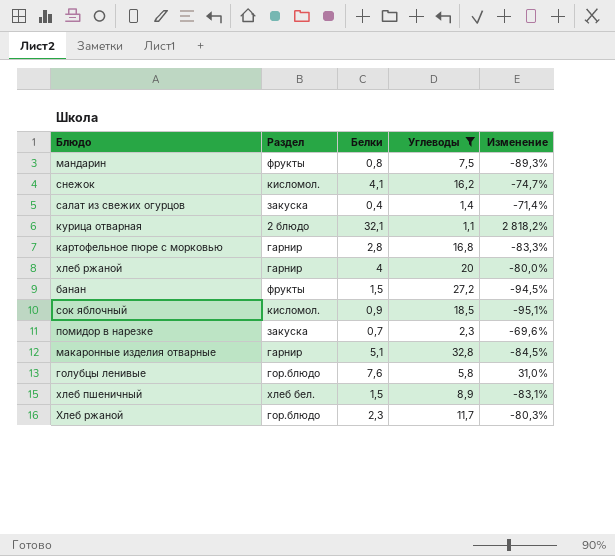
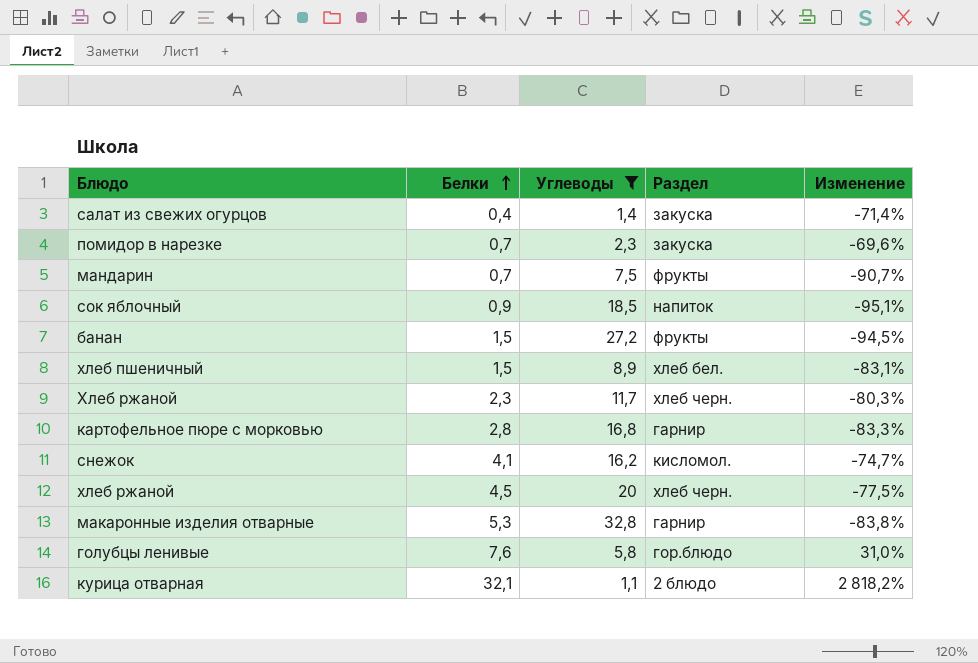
row order: none -> Белки ascending
column Раздел | position: 2 -> 4
мандарин | Белки: 0,8 -> 0,7
мандарин | Изменение: -89,3% -> -90,7%
сок яблочный | Раздел: кисломол. -> напиток
Хлеб ржаной | Раздел: гор.блюдо -> хлеб черн.
хлеб ржаной | Белки: 4 -> 4,5
хлеб ржаной | Раздел: гарнир -> хлеб черн.
хлеб ржаной | Изменение: -80,0% -> -77,5%
макаронные изделия отварные | Белки: 5,1 -> 5,3
макаронные изделия отварные | Изменение: -84,5% -> -83,8%

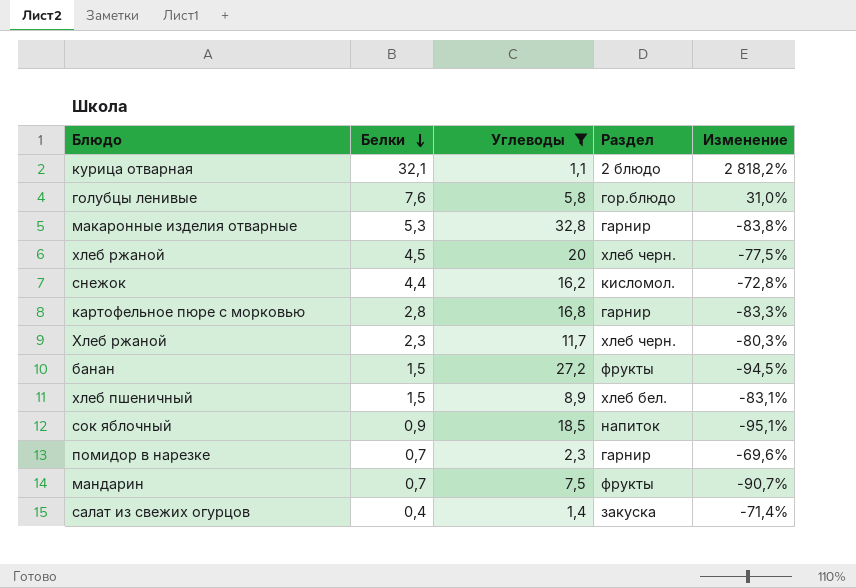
row order: Белки ascending -> Белки descending
снежок | Белки: 4,1 -> 4,4
снежок | Изменение: -74,7% -> -72,8%
помидор в нарезке | Раздел: закуска -> гарнир

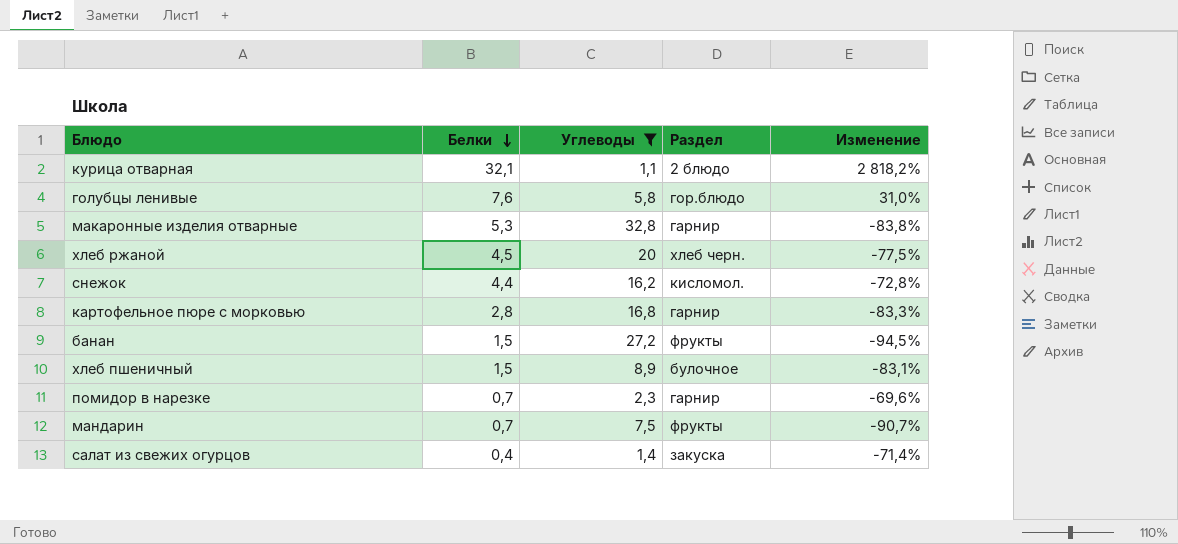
row Хлеб ржаной: 2,3 | 11,7 | хлеб черн. | -80,3% -> none
row сок яблочный: 0,9 | 18,5 | напиток | -95,1% -> none
хлеб пшеничный | Раздел: хлеб бел. -> булочное

